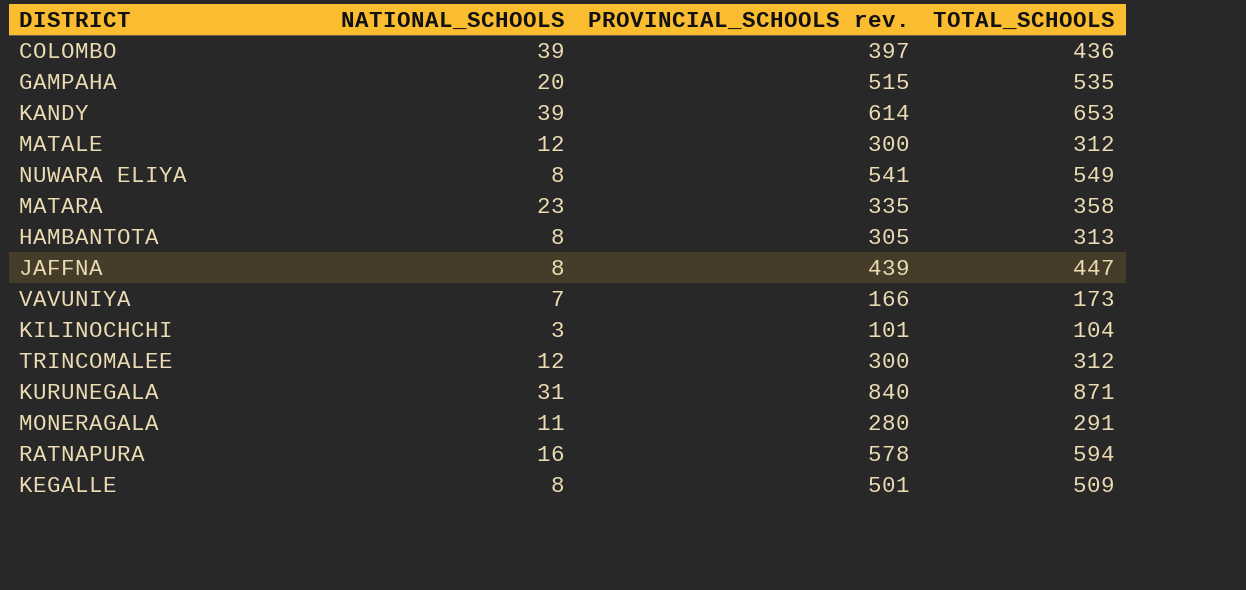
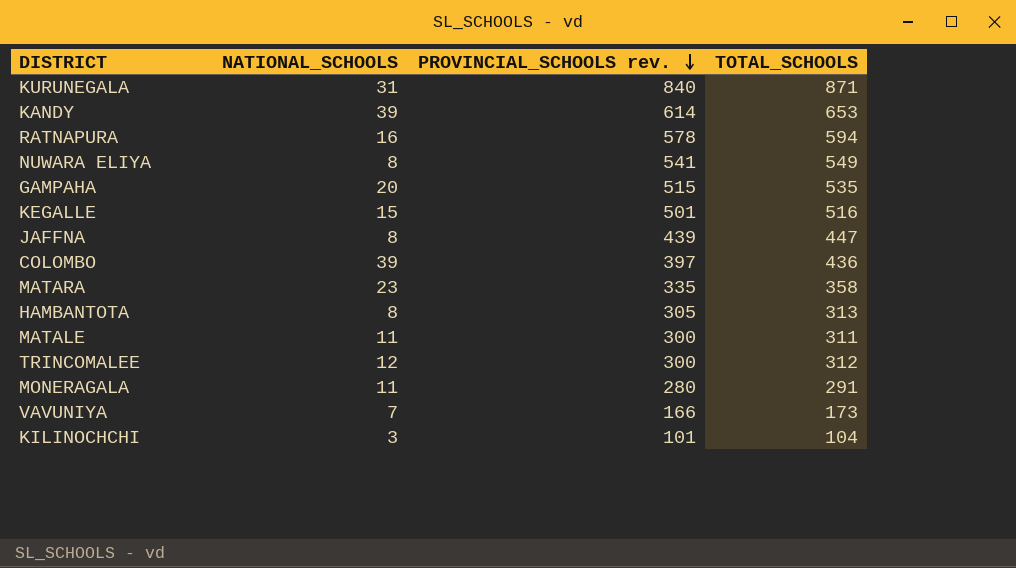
row order: none -> PROVINCIAL_SCHOOLS rev. descending
KEGALLE | NATIONAL_SCHOOLS: 8 -> 15
KEGALLE | TOTAL_SCHOOLS: 509 -> 516
MATALE | NATIONAL_SCHOOLS: 12 -> 11
MATALE | TOTAL_SCHOOLS: 312 -> 311

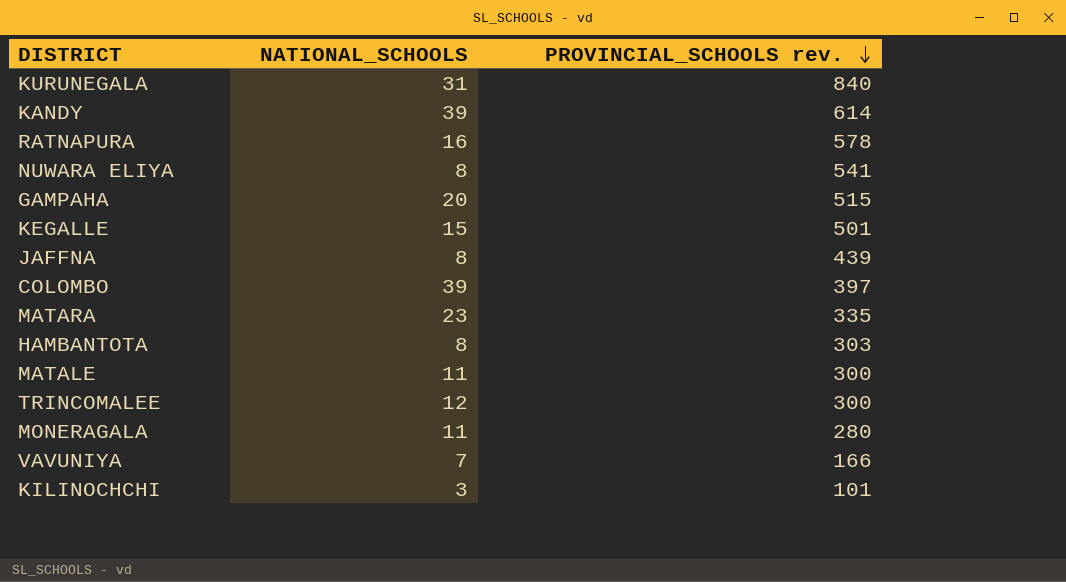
column TOTAL_SCHOOLS | formula: [NATIONAL_SCHOOLS] + [PROVINCIAL_SCHOOLS rev.] -> none
HAMBANTOTA | PROVINCIAL_SCHOOLS rev.: 305 -> 303

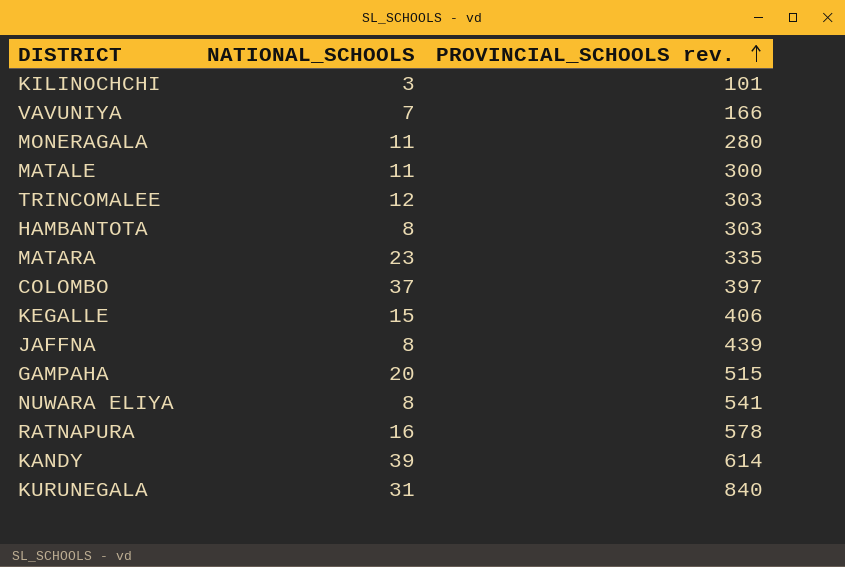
row order: PROVINCIAL_SCHOOLS rev. descending -> PROVINCIAL_SCHOOLS rev. ascending
TRINCOMALEE | PROVINCIAL_SCHOOLS rev.: 300 -> 303
COLOMBO | NATIONAL_SCHOOLS: 39 -> 37
KEGALLE | PROVINCIAL_SCHOOLS rev.: 501 -> 406

